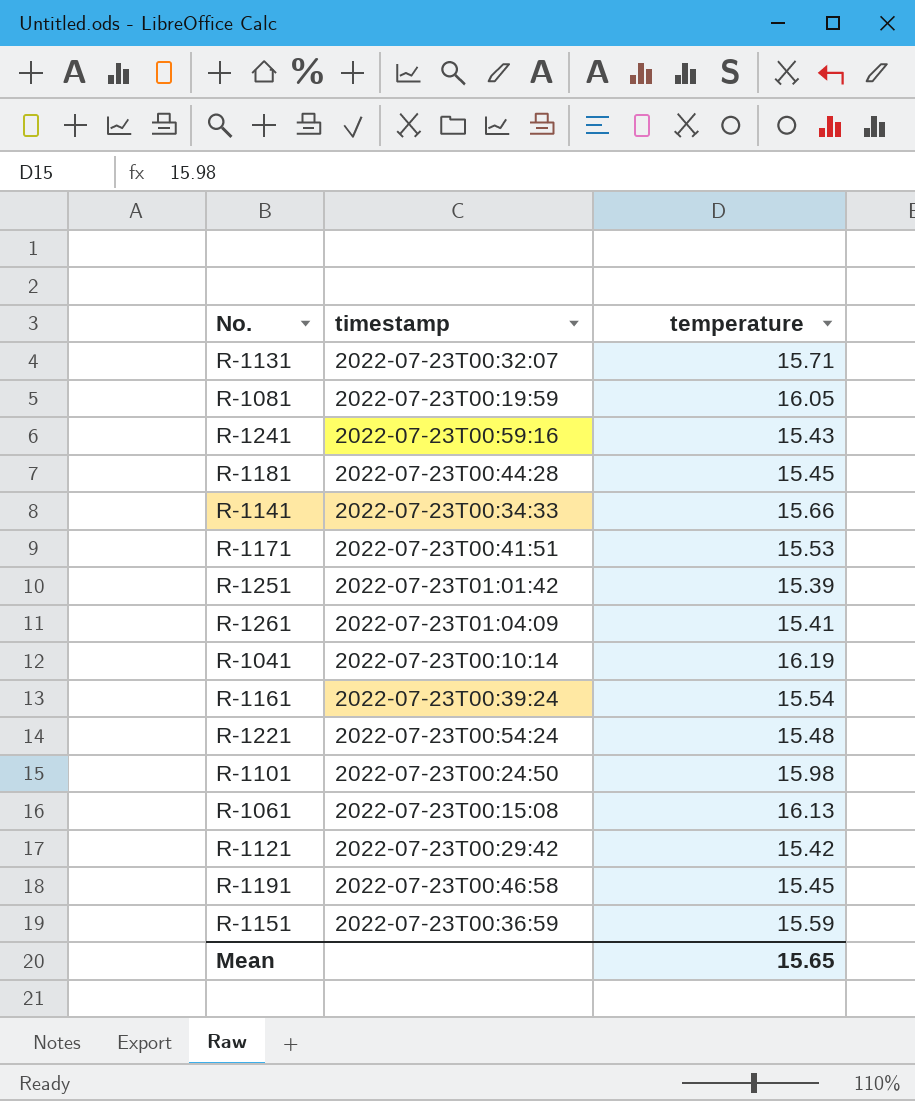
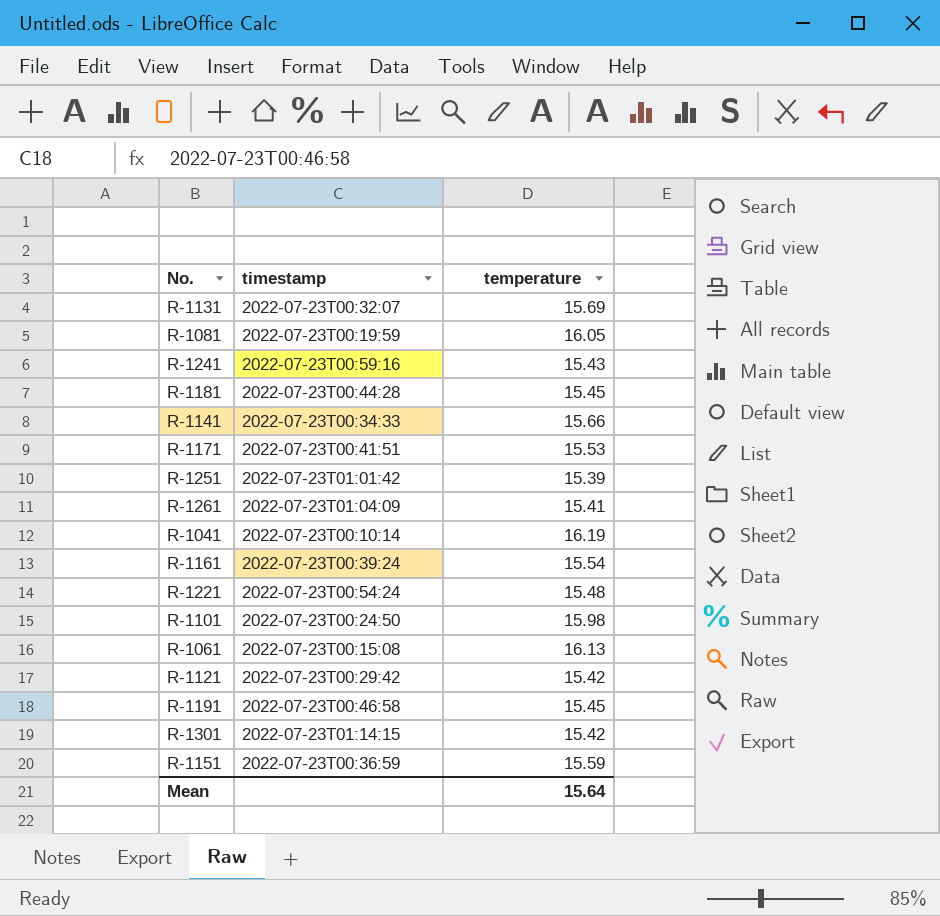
R-1131 | temperature: 15.71 -> 15.69
row R-1301: none -> 2022-07-23T01:14:15 | 15.42
Mean | temperature: 15.65 -> 15.64

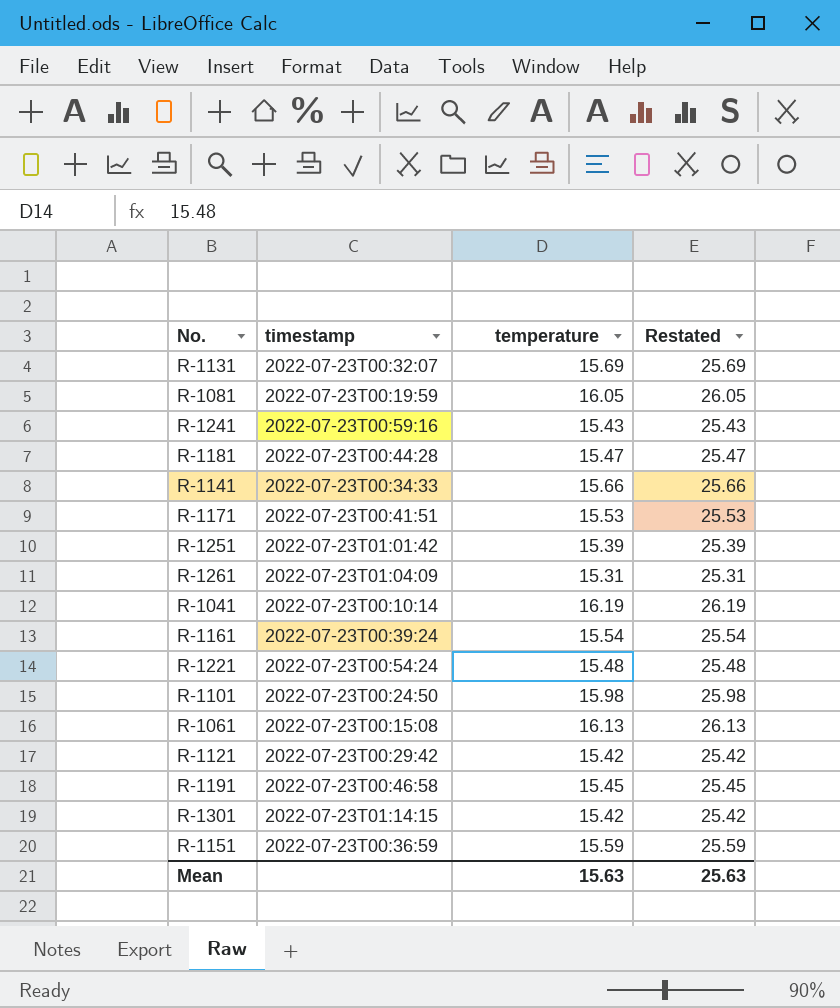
column Restated | formula: none -> [temperature] + 10
R-1181 | temperature: 15.45 -> 15.47
R-1261 | temperature: 15.41 -> 15.31
Mean | temperature: 15.64 -> 15.63

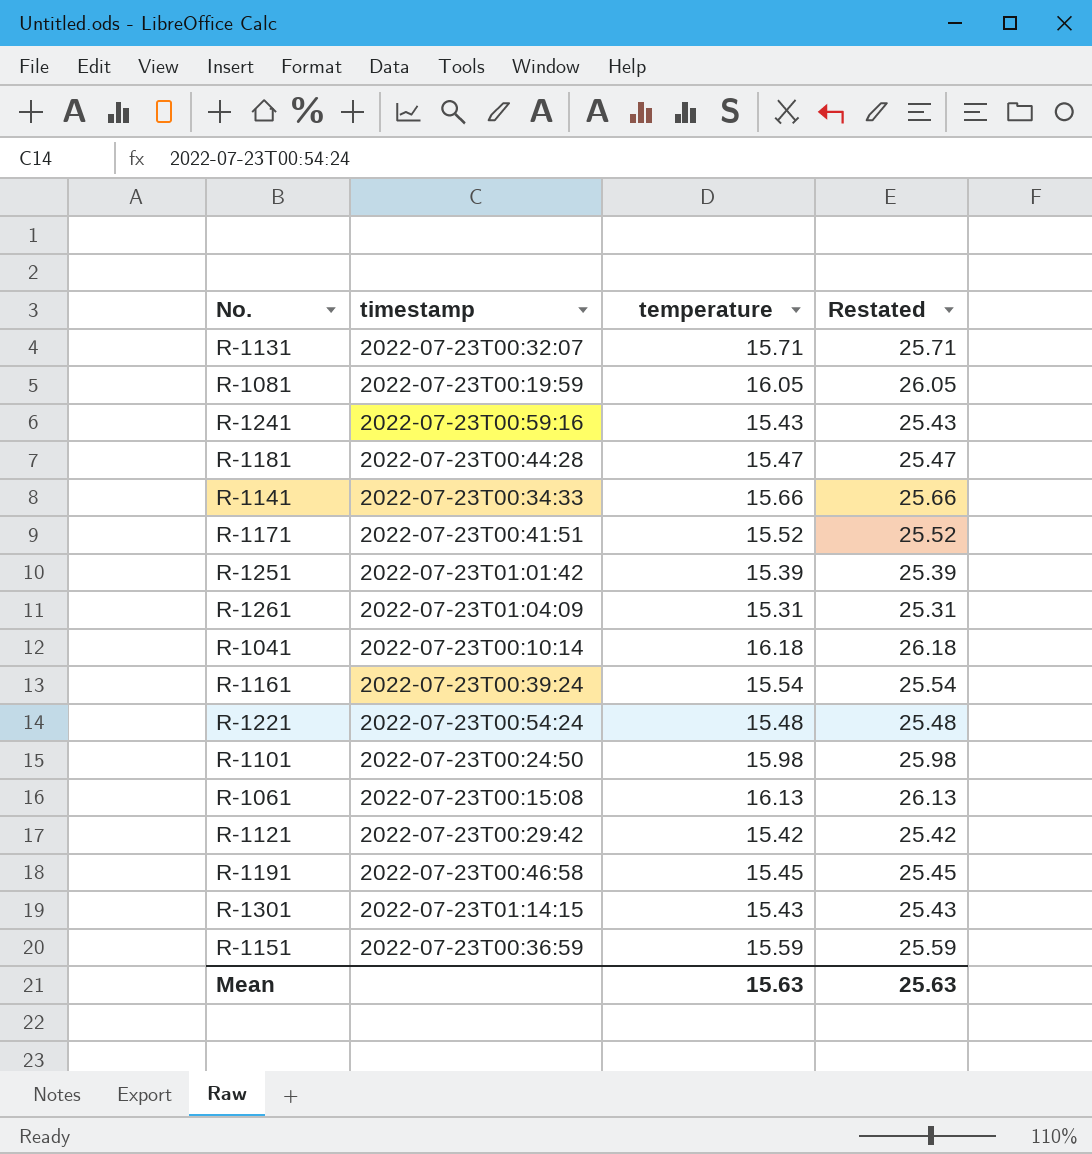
R-1131 | temperature: 15.69 -> 15.71
R-1131 | Restated: 25.69 -> 25.71
R-1171 | temperature: 15.53 -> 15.52
R-1171 | Restated: 25.53 -> 25.52
R-1041 | temperature: 16.19 -> 16.18
R-1041 | Restated: 26.19 -> 26.18
R-1301 | temperature: 15.42 -> 15.43
R-1301 | Restated: 25.42 -> 25.43

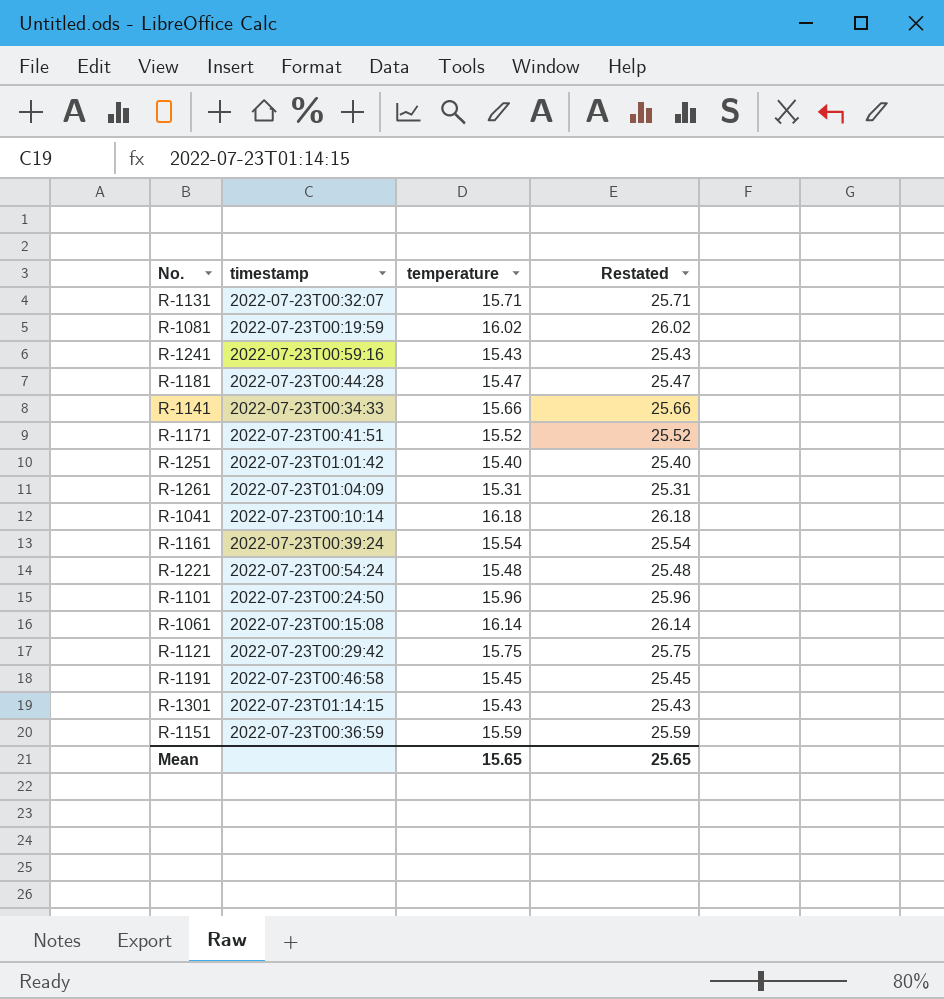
R-1081 | temperature: 16.05 -> 16.02
R-1081 | Restated: 26.05 -> 26.02
R-1251 | temperature: 15.39 -> 15.40
R-1251 | Restated: 25.39 -> 25.40
R-1101 | temperature: 15.98 -> 15.96
R-1101 | Restated: 25.98 -> 25.96
R-1061 | temperature: 16.13 -> 16.14
R-1061 | Restated: 26.13 -> 26.14
R-1121 | temperature: 15.42 -> 15.75
R-1121 | Restated: 25.42 -> 25.75
Mean | temperature: 15.63 -> 15.65
Mean | Restated: 25.63 -> 25.65

